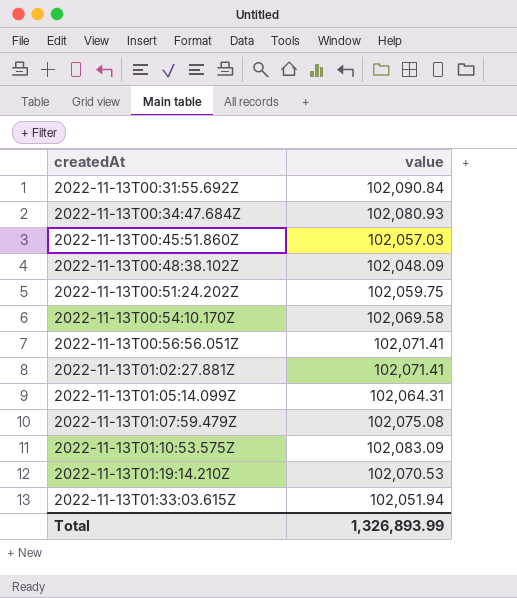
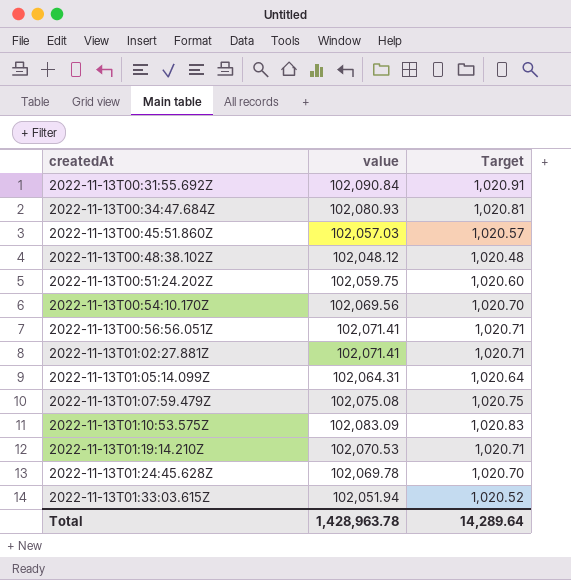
column Target | formula: none -> [value] * 0.01
2022-11-13T00:48:38.102Z | value: 102,048.09 -> 102,048.12
2022-11-13T00:54:10.170Z | value: 102,069.58 -> 102,069.56
row 2022-11-13T01:24:45.628Z: none -> 102,069.78 | 1,020.70
Total | value: 1,326,893.99 -> 1,428,963.78

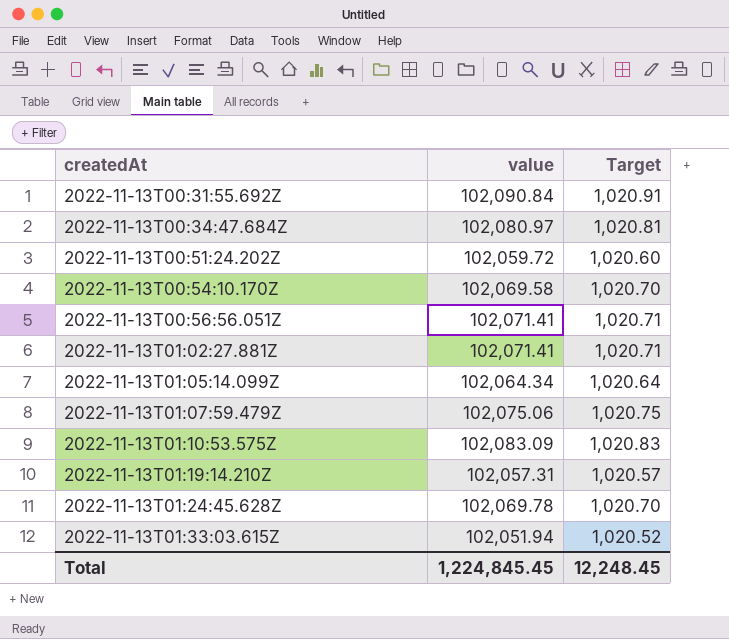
row 2022-11-13T00:45:51.860Z: 102,057.03 | 1,020.57 -> none
row 2022-11-13T00:48:38.102Z: 102,048.12 | 1,020.48 -> none
2022-11-13T00:34:47.684Z | value: 102,080.93 -> 102,080.97
2022-11-13T00:51:24.202Z | value: 102,059.75 -> 102,059.72
2022-11-13T00:54:10.170Z | value: 102,069.56 -> 102,069.58
2022-11-13T01:05:14.099Z | value: 102,064.31 -> 102,064.34
2022-11-13T01:07:59.479Z | value: 102,075.08 -> 102,075.06
2022-11-13T01:19:14.210Z | value: 102,070.53 -> 102,057.31
2022-11-13T01:19:14.210Z | Target: 1,020.71 -> 1,020.57
Total | value: 1,428,963.78 -> 1,224,845.45
Total | Target: 14,289.64 -> 12,248.45

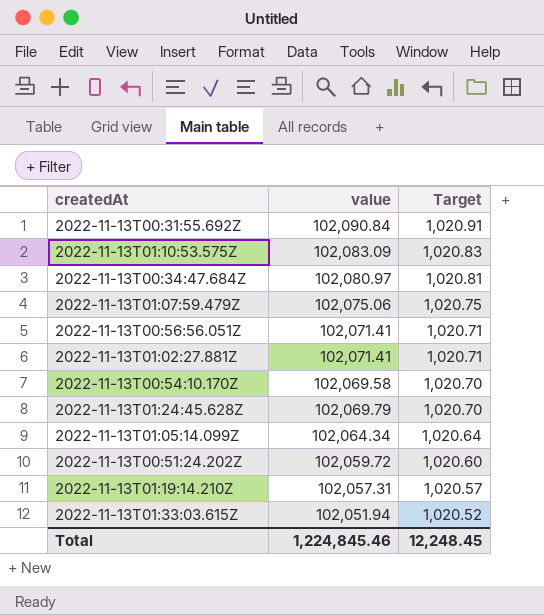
row order: createdAt ascending -> Target descending
2022-11-13T01:24:45.628Z | value: 102,069.78 -> 102,069.79
Total | value: 1,224,845.45 -> 1,224,845.46

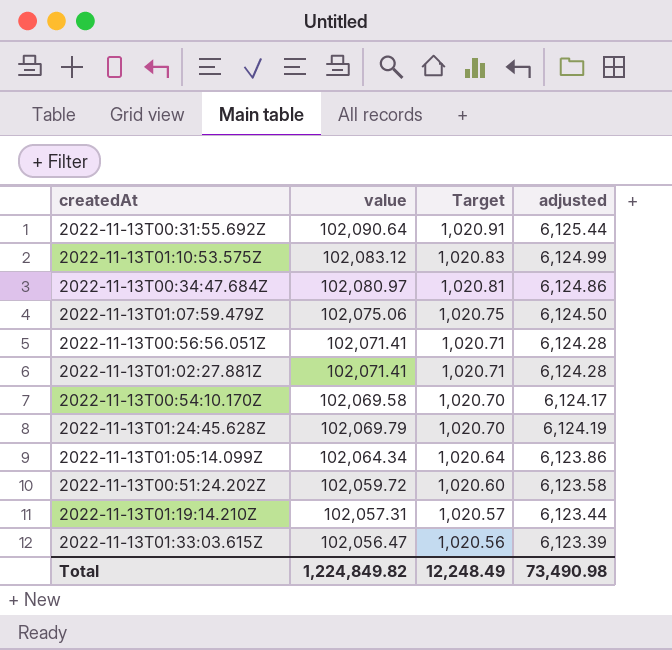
column adjusted | formula: none -> [value] * 0.06
2022-11-13T00:31:55.692Z | value: 102,090.84 -> 102,090.64
2022-11-13T01:10:53.575Z | value: 102,083.09 -> 102,083.12
2022-11-13T01:33:03.615Z | value: 102,051.94 -> 102,056.47
2022-11-13T01:33:03.615Z | Target: 1,020.52 -> 1,020.56
Total | value: 1,224,845.46 -> 1,224,849.82
Total | Target: 12,248.45 -> 12,248.49

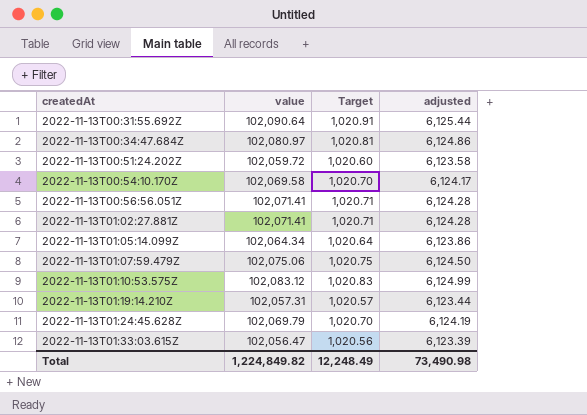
row order: Target descending -> createdAt ascending

